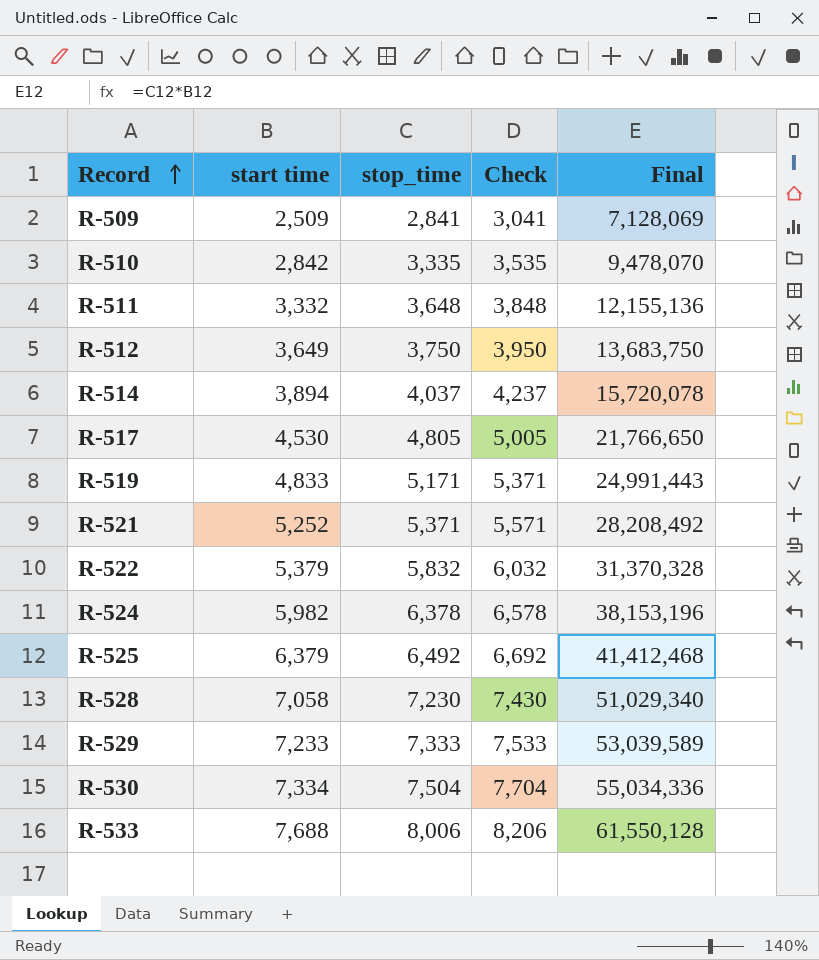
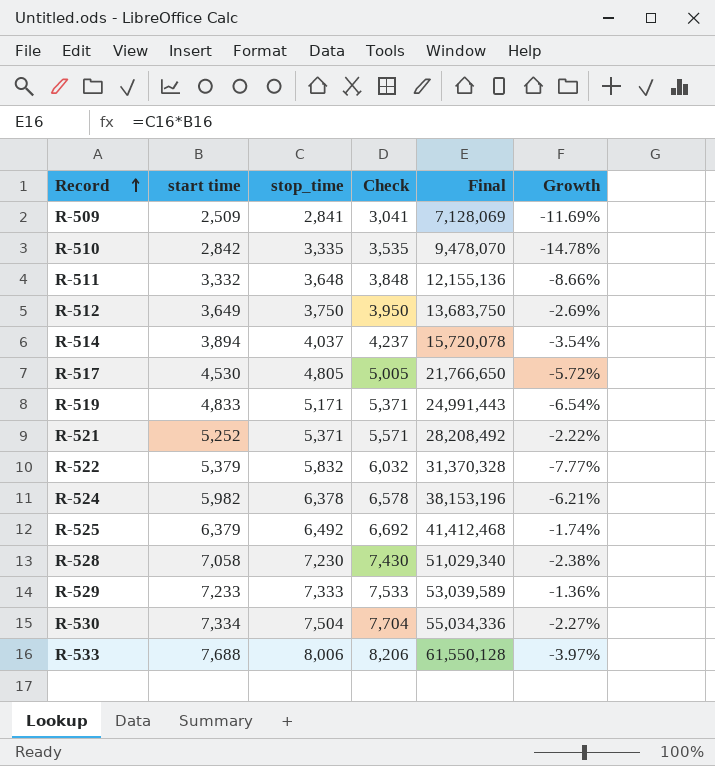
column Growth | formula: none -> ([start time] - [stop_time]) / [stop_time]

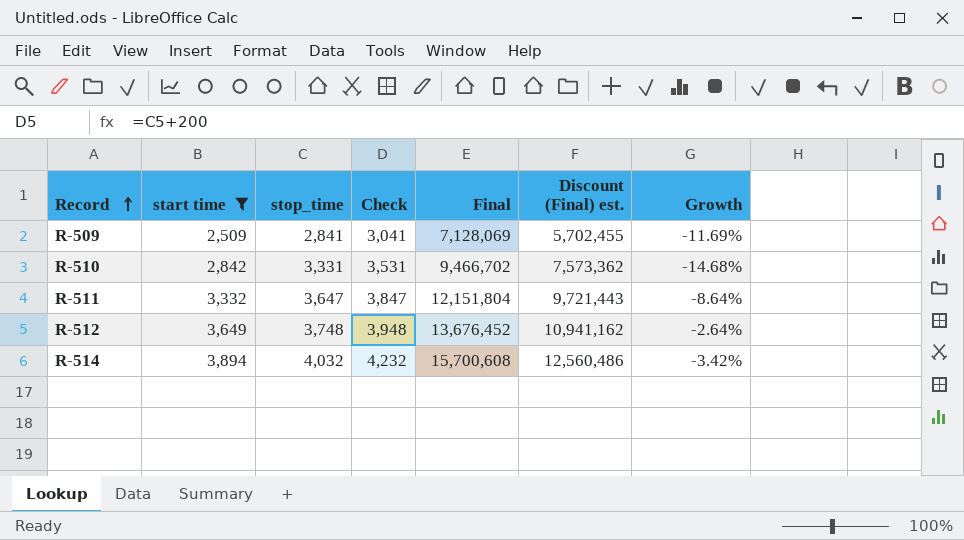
filter: none -> start time <= 3,894
column Discount (Final) est. | formula: none -> [Final] * 0.8
R-510 | stop_time: 3,335 -> 3,331
R-510 | Check: 3,535 -> 3,531
R-510 | Final: 9,478,070 -> 9,466,702
R-510 | Growth: -14.78% -> -14.68%
R-511 | stop_time: 3,648 -> 3,647
R-511 | Check: 3,848 -> 3,847
R-511 | Final: 12,155,136 -> 12,151,804
R-511 | Growth: -8.66% -> -8.64%
R-512 | stop_time: 3,750 -> 3,748
R-512 | Check: 3,950 -> 3,948
R-512 | Final: 13,683,750 -> 13,676,452
R-512 | Growth: -2.69% -> -2.64%
R-514 | stop_time: 4,037 -> 4,032
R-514 | Check: 4,237 -> 4,232
R-514 | Final: 15,720,078 -> 15,700,608
R-514 | Growth: -3.54% -> -3.42%

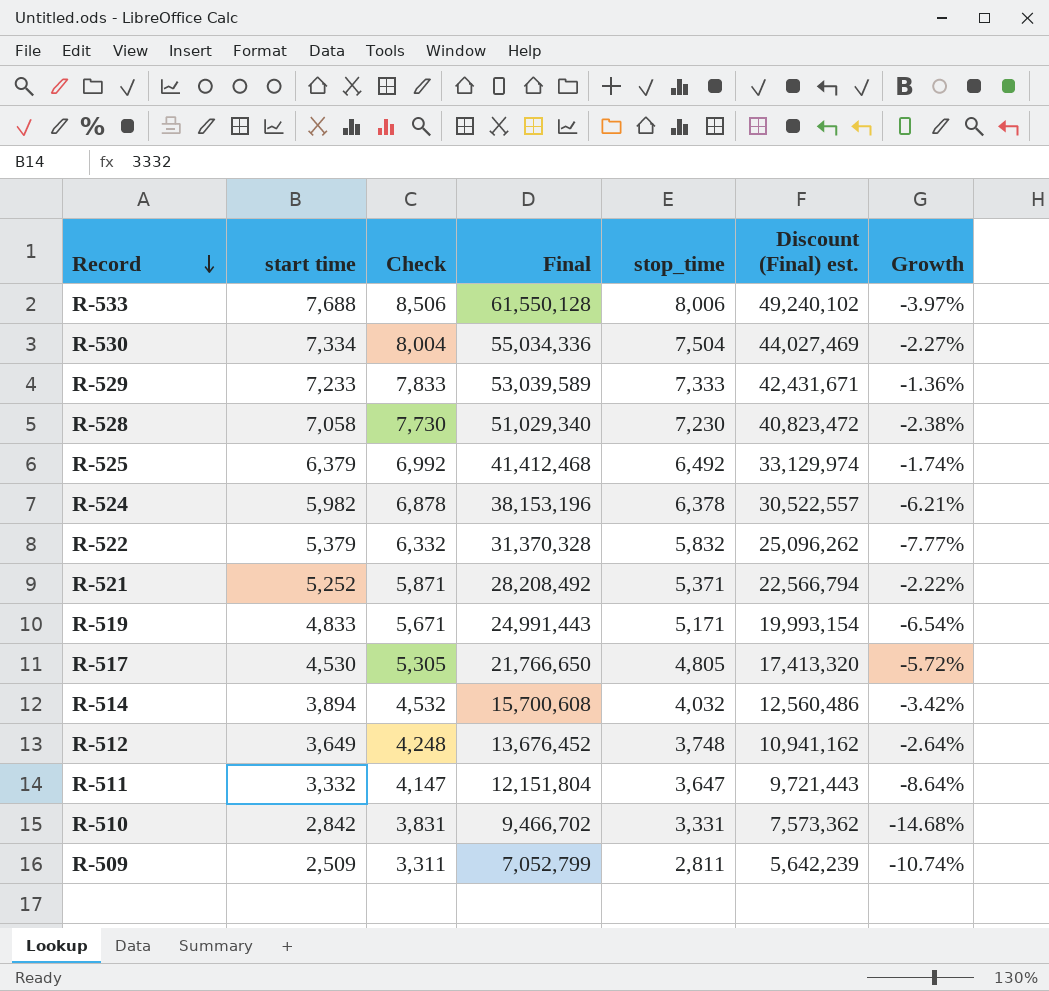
filter: start time <= 3,894 -> none
row order: Record ascending -> Record descending
column Check | formula: [stop_time] + 200 -> [stop_time] + 500
column stop_time | position: 3 -> 5
R-509 | Final: 7,128,069 -> 7,052,799
R-509 | stop_time: 2,841 -> 2,811
R-509 | Discount (Final) est.: 5,702,455 -> 5,642,239
R-509 | Growth: -11.69% -> -10.74%

